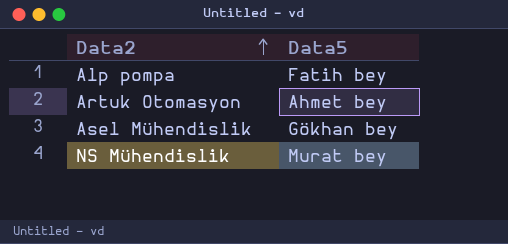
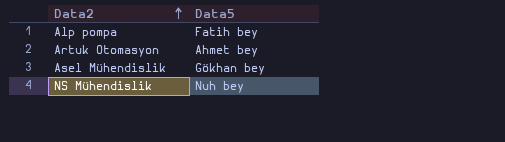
NS Mühendislik | Data5: Murat bey -> Nuh bey

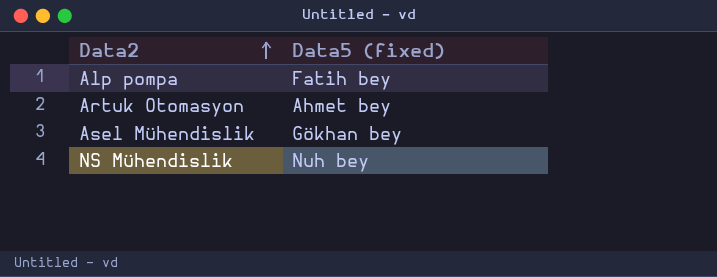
column name: Data5 -> Data5 (fixed)

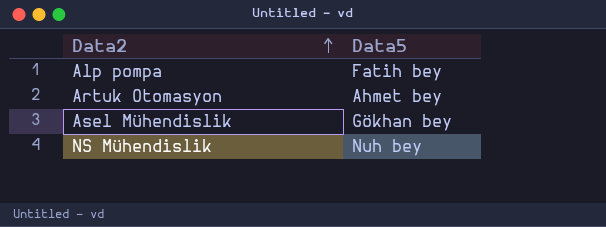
column name: Data5 (fixed) -> Data5

